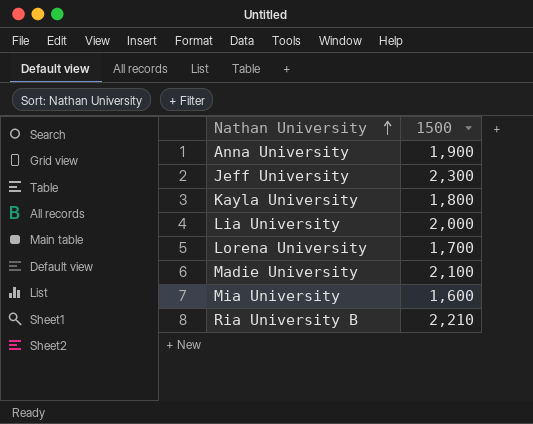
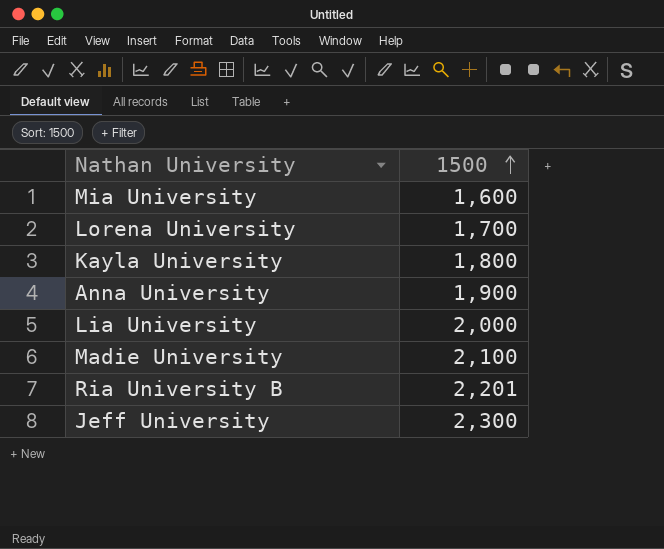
row order: Nathan University ascending -> 1500 ascending
Ria University B | 1500: 2,210 -> 2,201

